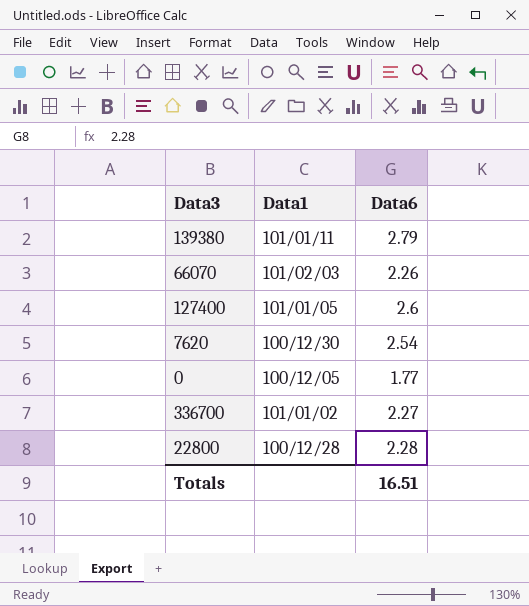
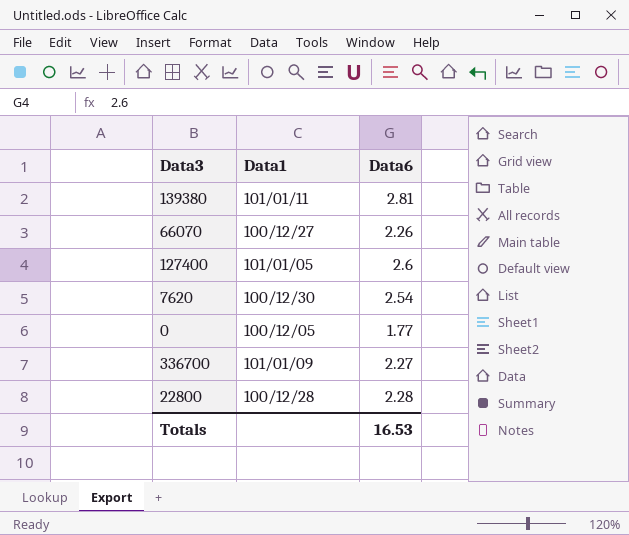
139380 | Data6: 2.79 -> 2.81
66070 | Data1: 101/02/03 -> 100/12/27
336700 | Data1: 101/01/02 -> 101/01/09
Totals | Data6: 16.51 -> 16.53

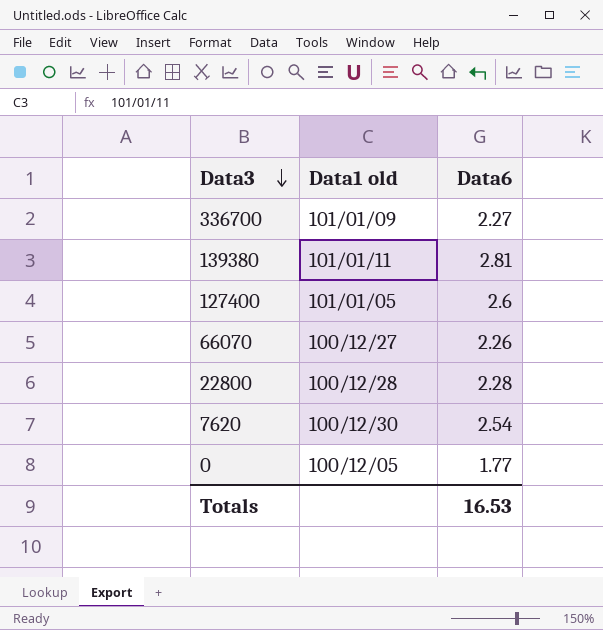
row order: none -> Data3 descending
column name: Data1 -> Data1 old

